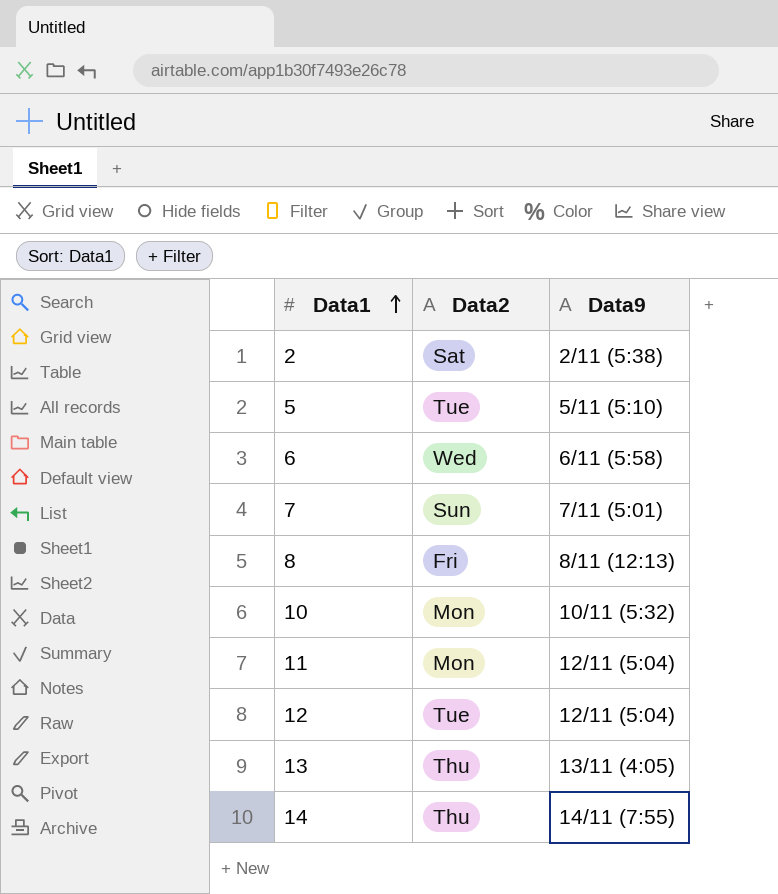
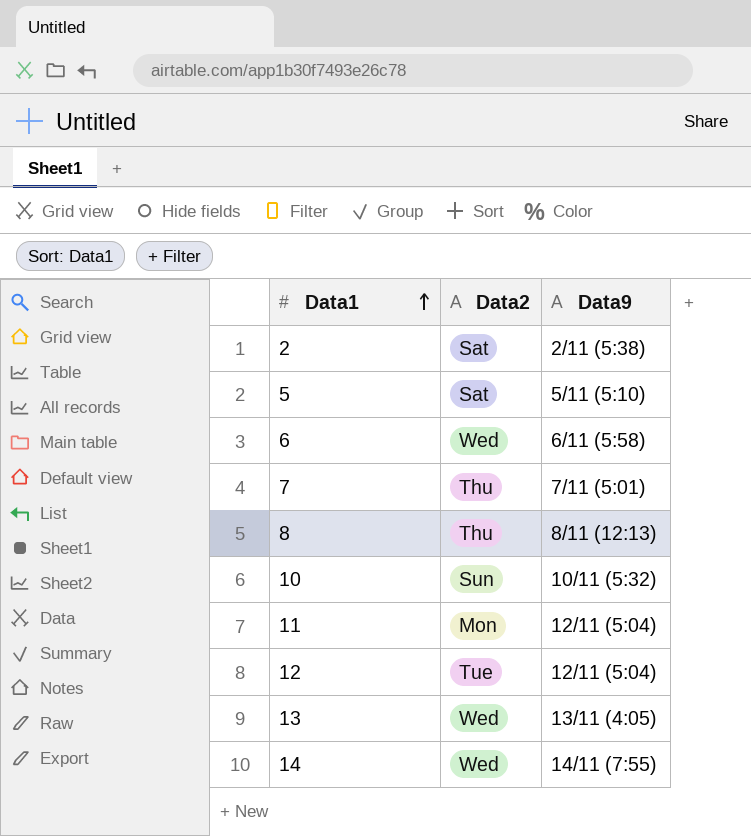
5 | Data2: Tue -> Sat
7 | Data2: Sun -> Thu
8 | Data2: Fri -> Thu
10 | Data2: Mon -> Sun
13 | Data2: Thu -> Wed
14 | Data2: Thu -> Wed

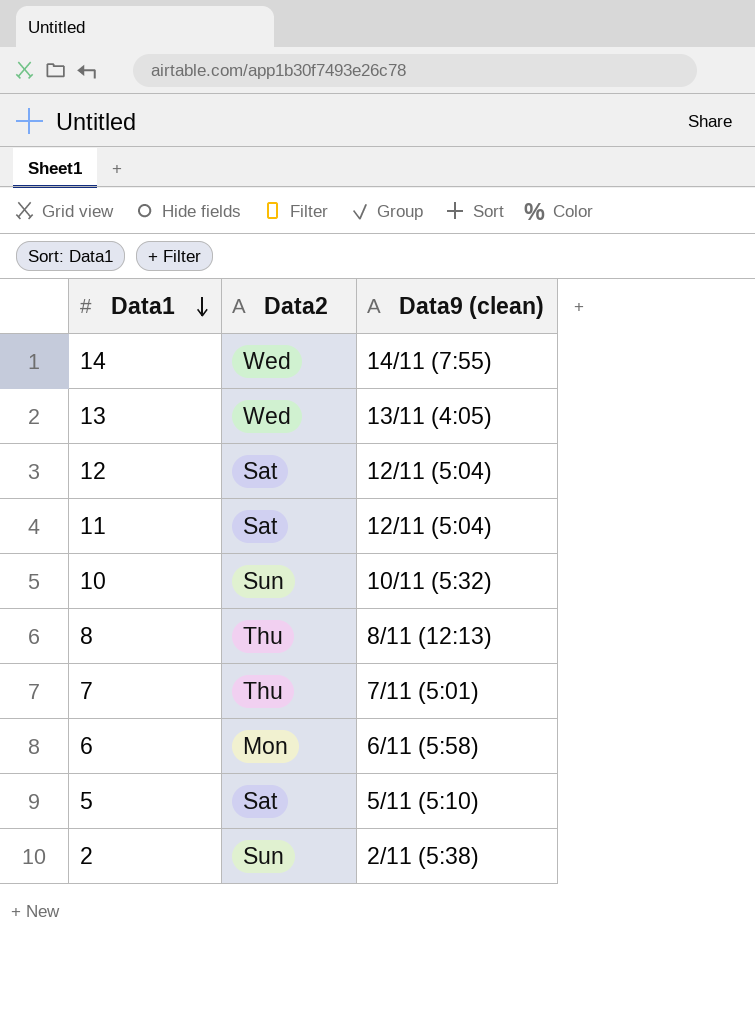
row order: Data1 ascending -> Data1 descending
column name: Data9 -> Data9 (clean)
12 | Data2: Tue -> Sat
11 | Data2: Mon -> Sat
6 | Data2: Wed -> Mon
2 | Data2: Sat -> Sun

